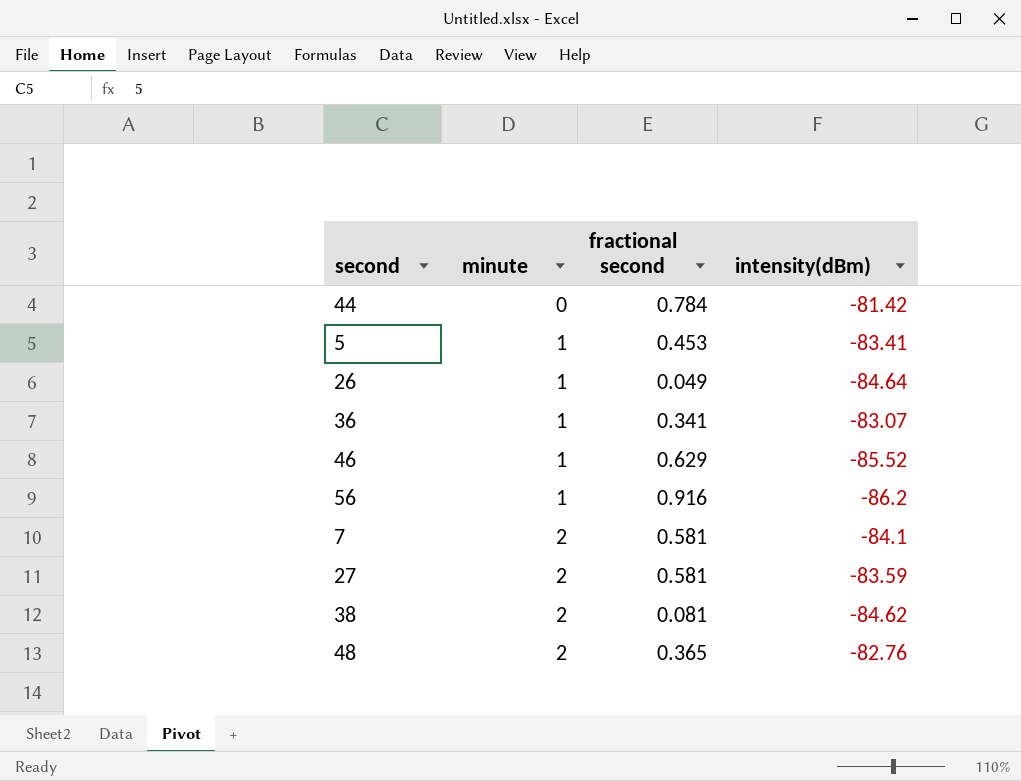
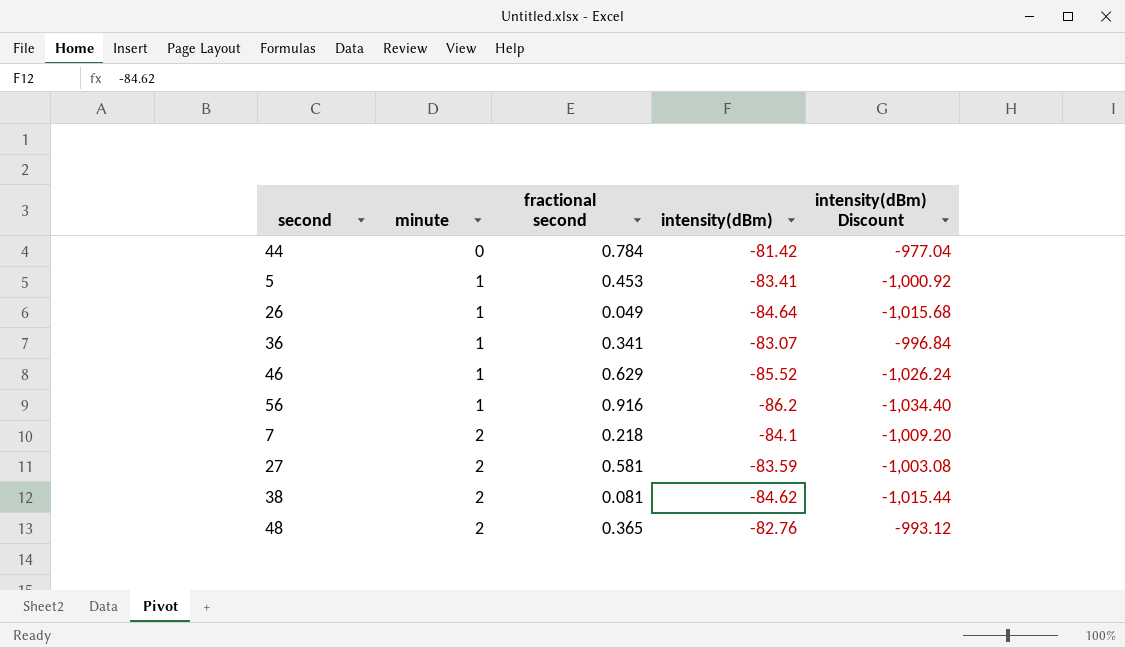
column intensity(dBm) Discount | formula: none -> [intensity(dBm)] * 12
7 | fractional second: 0.581 -> 0.218

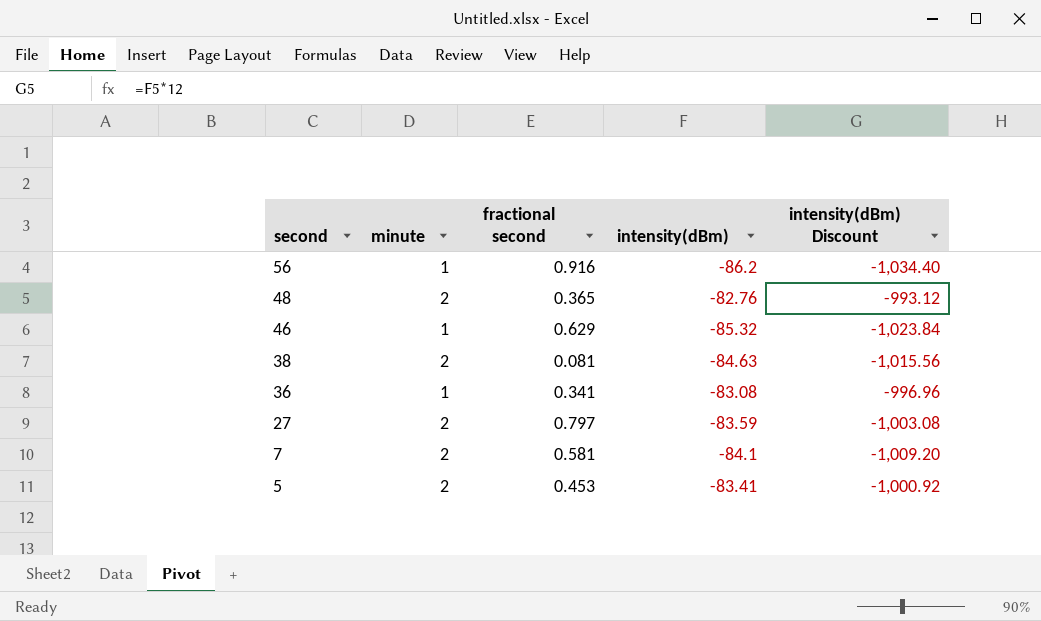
row order: minute ascending -> second descending
row 44: 0 | 0.784 | -81.42 | -977.04 -> none
row 26: 1 | 0.049 | -84.64 | -1,015.68 -> none
46 | intensity(dBm): -85.52 -> -85.32
46 | intensity(dBm) Discount: -1,026.24 -> -1,023.84
38 | intensity(dBm): -84.62 -> -84.63
38 | intensity(dBm) Discount: -1,015.44 -> -1,015.56
36 | intensity(dBm): -83.07 -> -83.08
36 | intensity(dBm) Discount: -996.84 -> -996.96
27 | fractional second: 0.581 -> 0.797
7 | fractional second: 0.218 -> 0.581
5 | minute: 1 -> 2

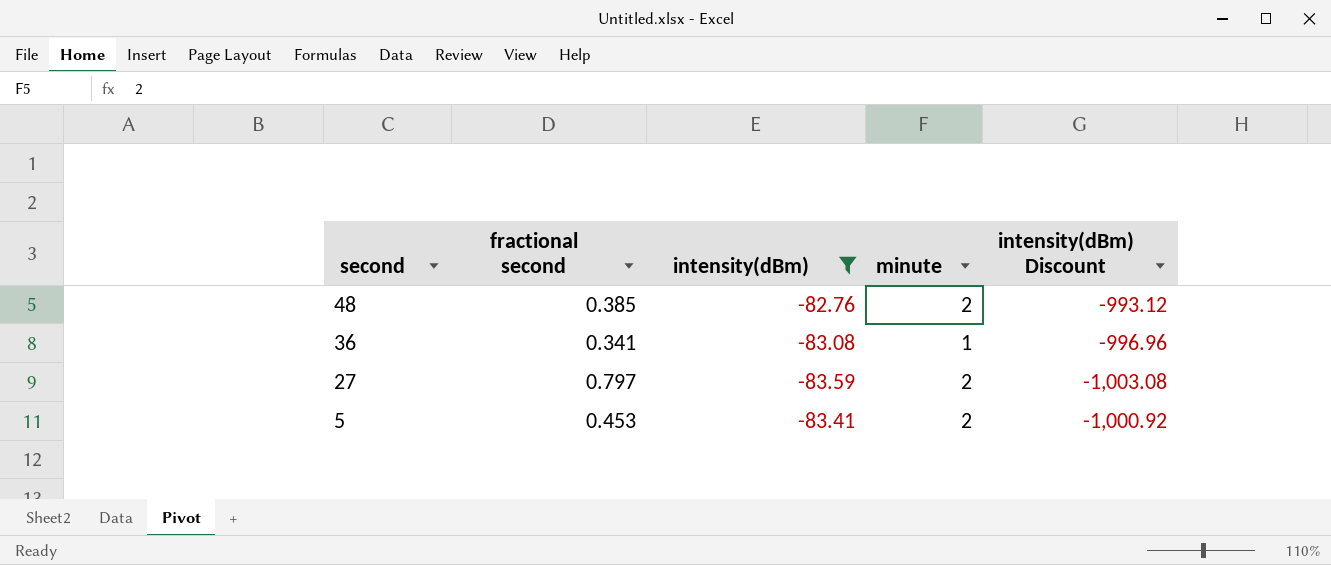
filter: none -> intensity(dBm) >= -83.59
column minute | position: 2 -> 4
48 | fractional second: 0.365 -> 0.385

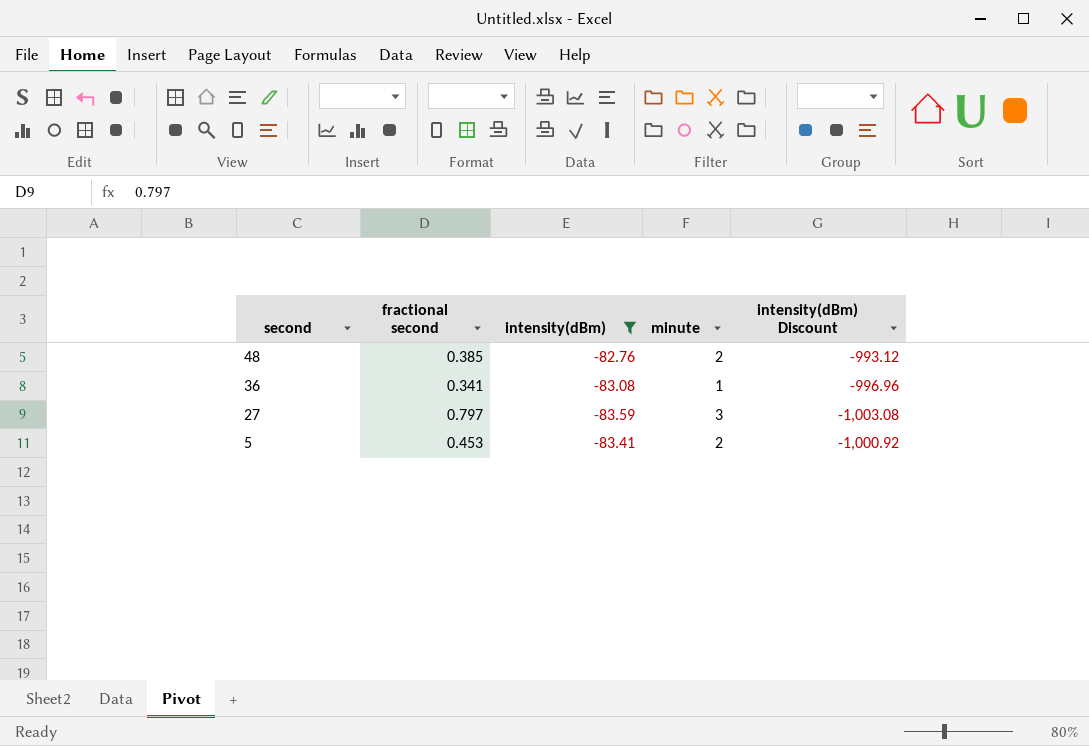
27 | minute: 2 -> 3

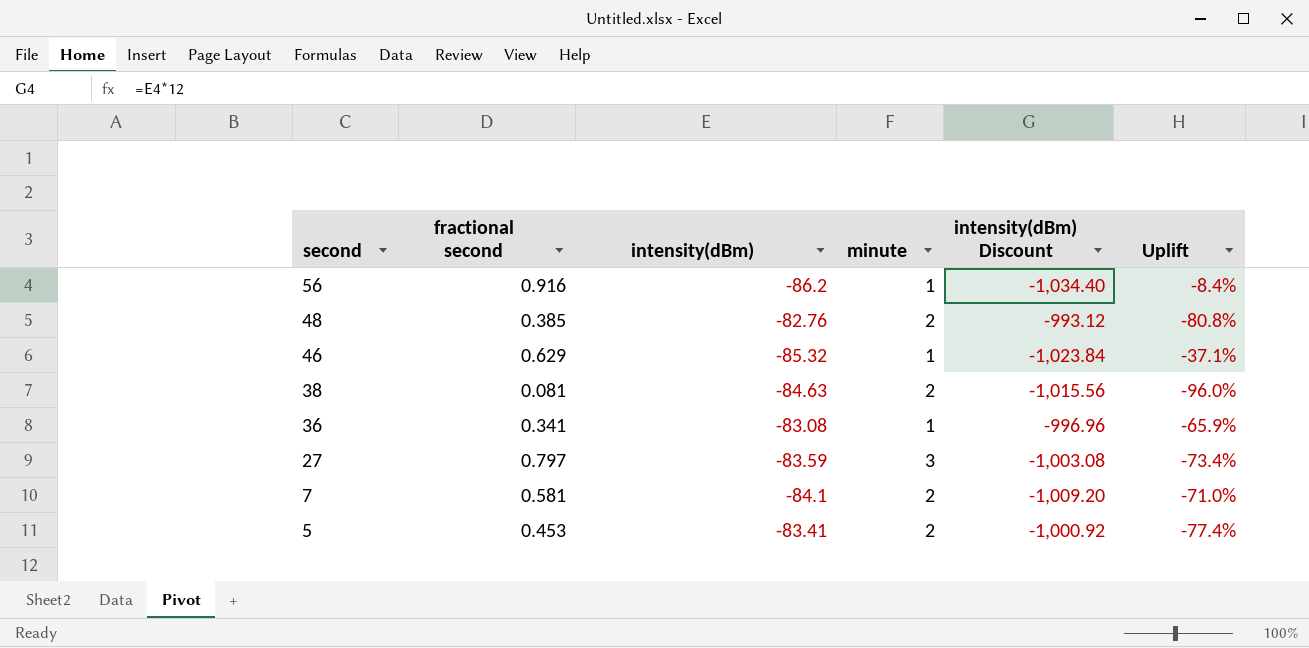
filter: intensity(dBm) >= -83.59 -> none
column Uplift | formula: none -> ([fractional second] - [minute]) / [minute]

